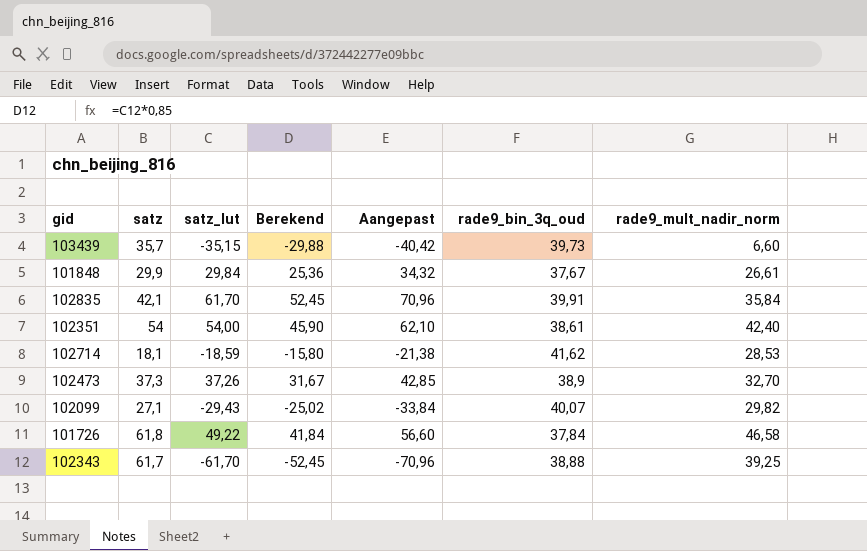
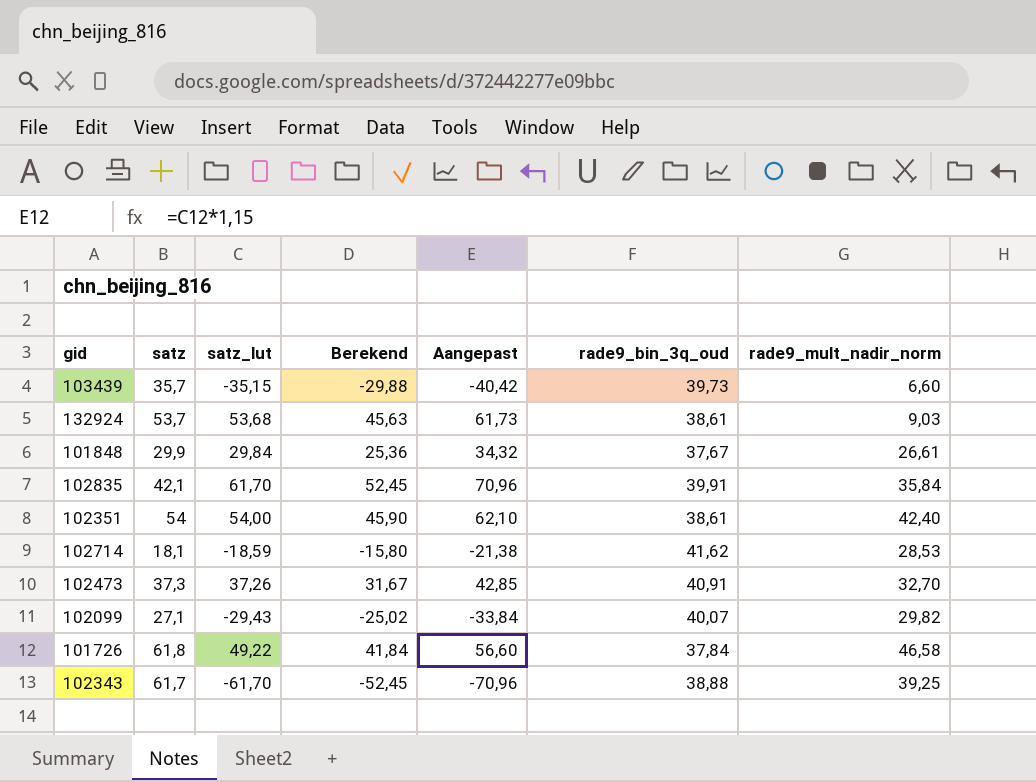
row 132924: none -> 53,7 | 53,68 | 45,63 | 61,73 | 38,61 | 9,03
102473 | rade9_bin_3q_oud: 38,9 -> 40,91

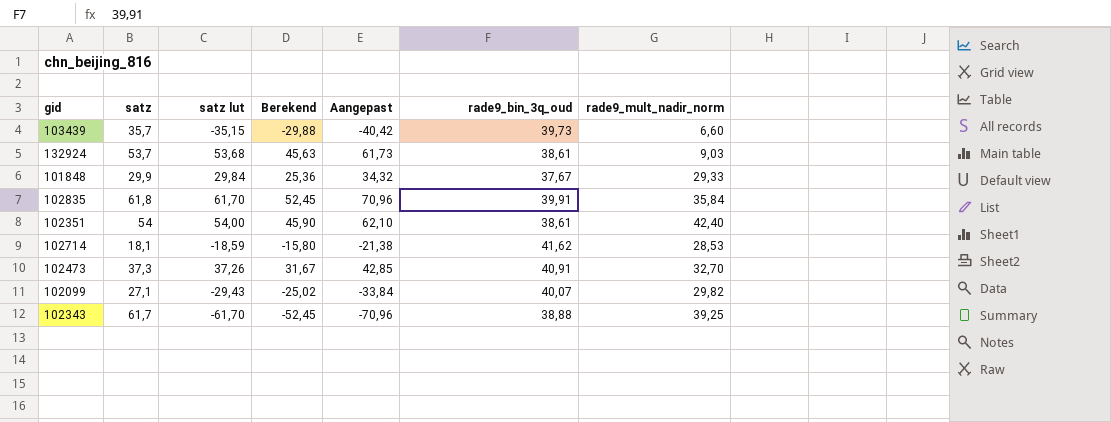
column name: satz_lut -> satz lut
row 101726: 61,8 | 49,22 | 41,84 | 56,60 | 37,84 | 46,58 -> none
101848 | rade9_mult_nadir_norm: 26,61 -> 29,33
102835 | satz: 42,1 -> 61,8

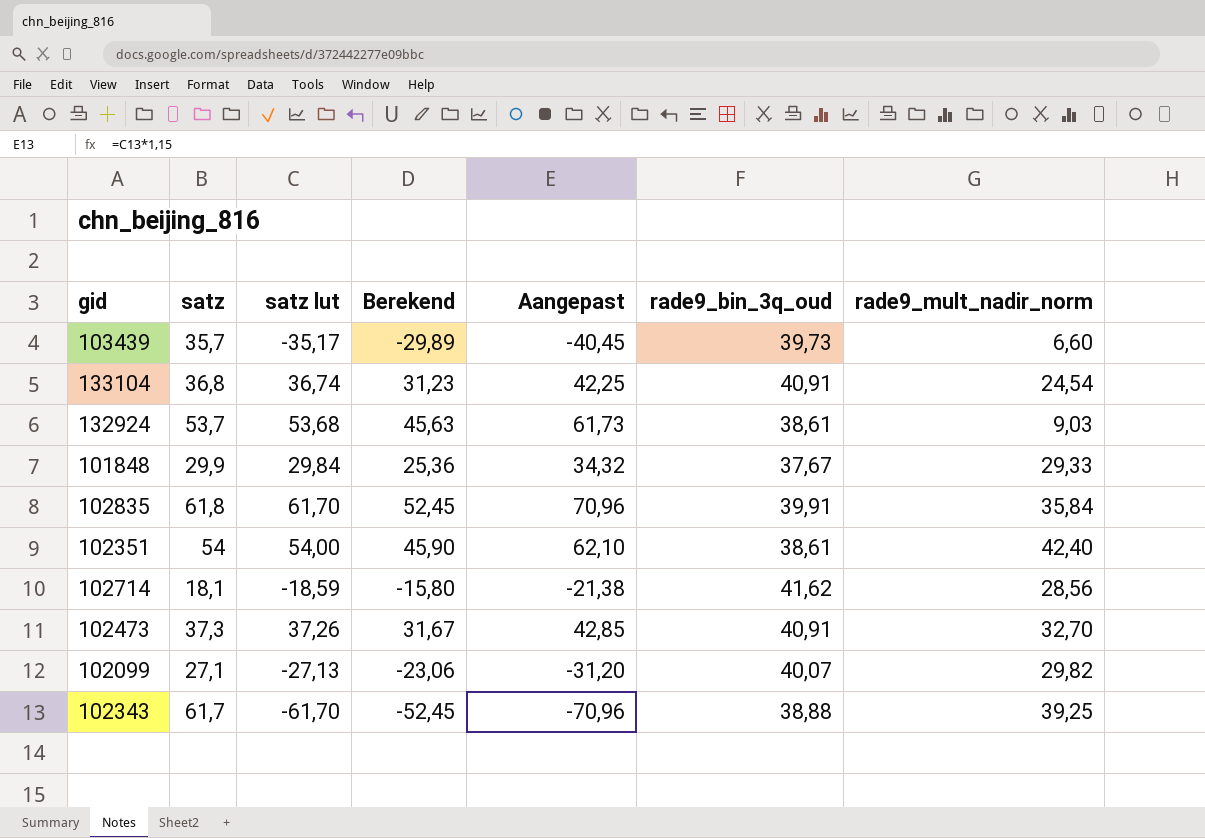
103439 | satz lut: -35,15 -> -35,17
103439 | Berekend: -29,88 -> -29,89
103439 | Aangepast: -40,42 -> -40,45
row 133104: none -> 36,8 | 36,74 | 31,23 | 42,25 | 40,91 | 24,54
102714 | rade9_mult_nadir_norm: 28,53 -> 28,56
102099 | satz lut: -29,43 -> -27,13
102099 | Berekend: -25,02 -> -23,06
102099 | Aangepast: -33,84 -> -31,20

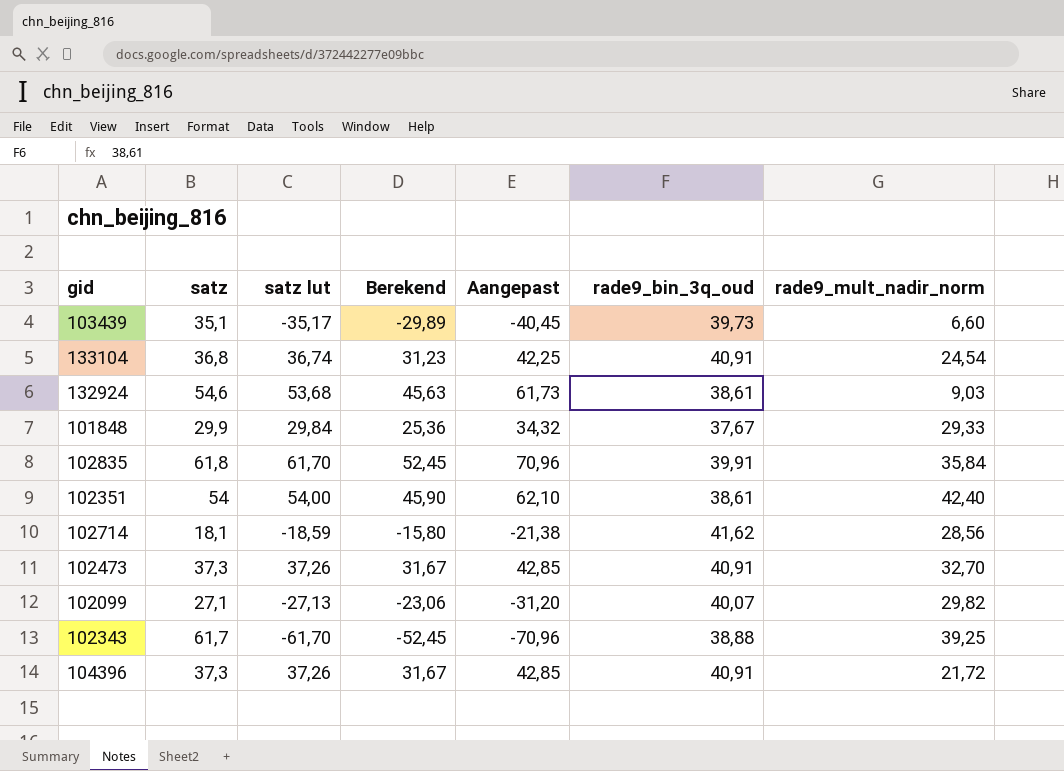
103439 | satz: 35,7 -> 35,1
132924 | satz: 53,7 -> 54,6
row 104396: none -> 37,3 | 37,26 | 31,67 | 42,85 | 40,91 | 21,72

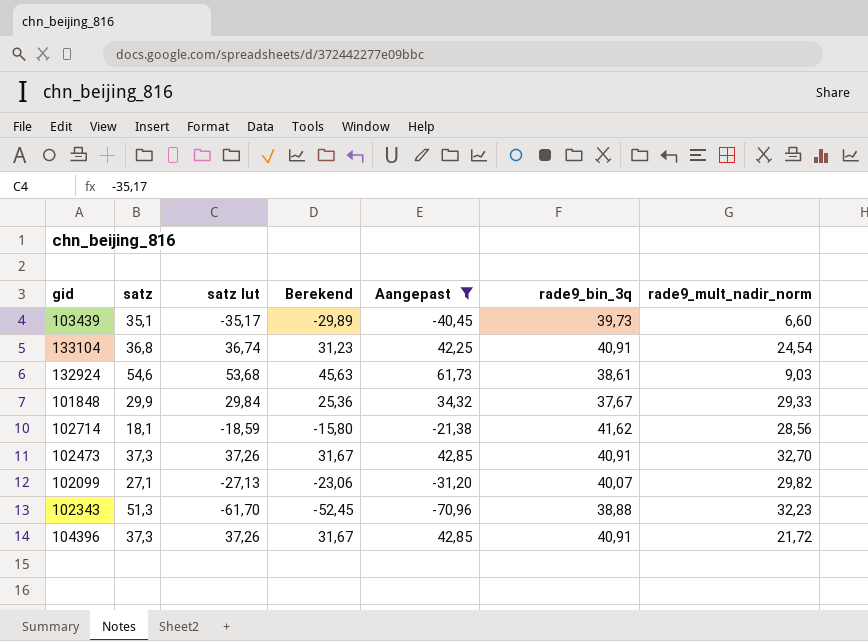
filter: none -> Aangepast <= 61,73
column name: rade9_bin_3q_oud -> rade9_bin_3q
102343 | satz: 61,7 -> 51,3
102343 | rade9_mult_nadir_norm: 39,25 -> 32,23

